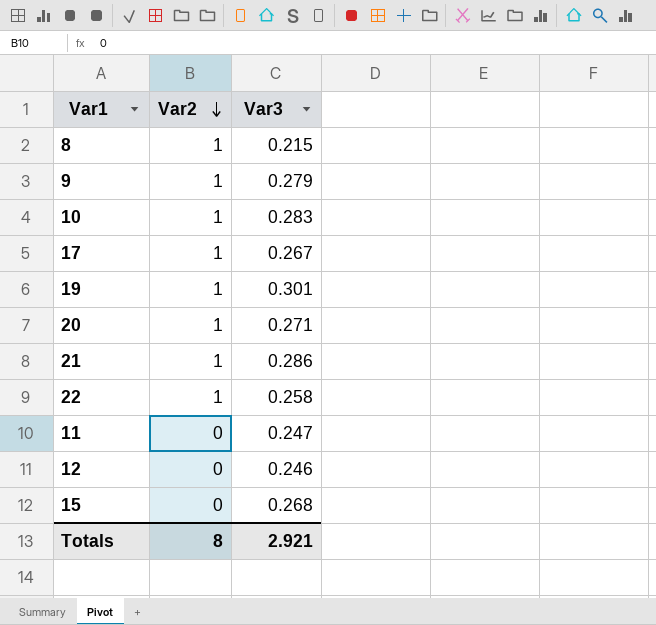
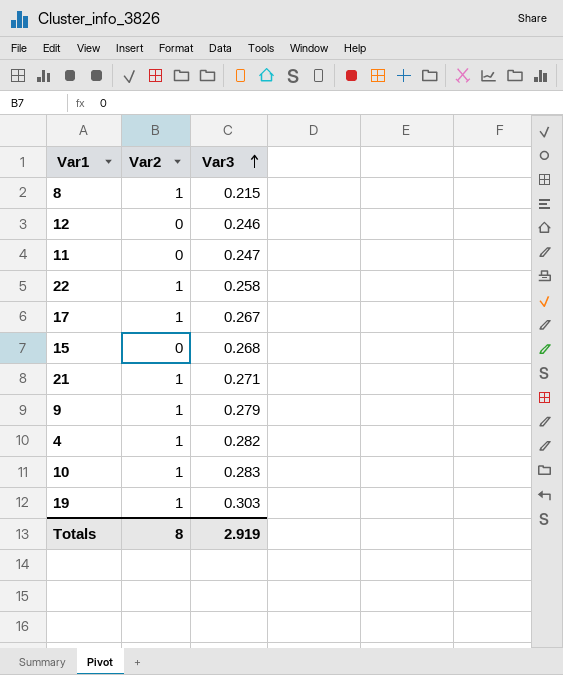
row order: Var2 descending -> Var3 ascending
row 20: 1 | 0.271 -> none
21 | Var3: 0.286 -> 0.271
row 4: none -> 1 | 0.282
19 | Var3: 0.301 -> 0.303
Totals | Var3: 2.921 -> 2.919

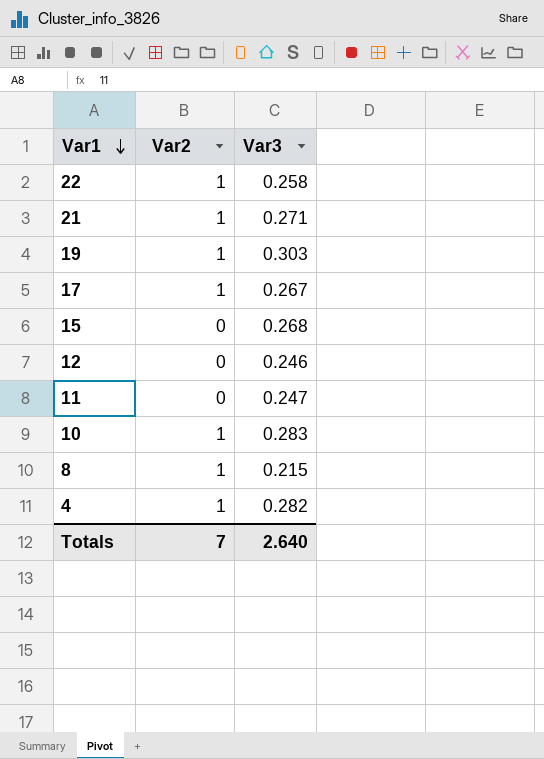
row order: Var3 ascending -> Var1 descending
row 9: 1 | 0.279 -> none
Totals | Var2: 8 -> 7
Totals | Var3: 2.919 -> 2.640

